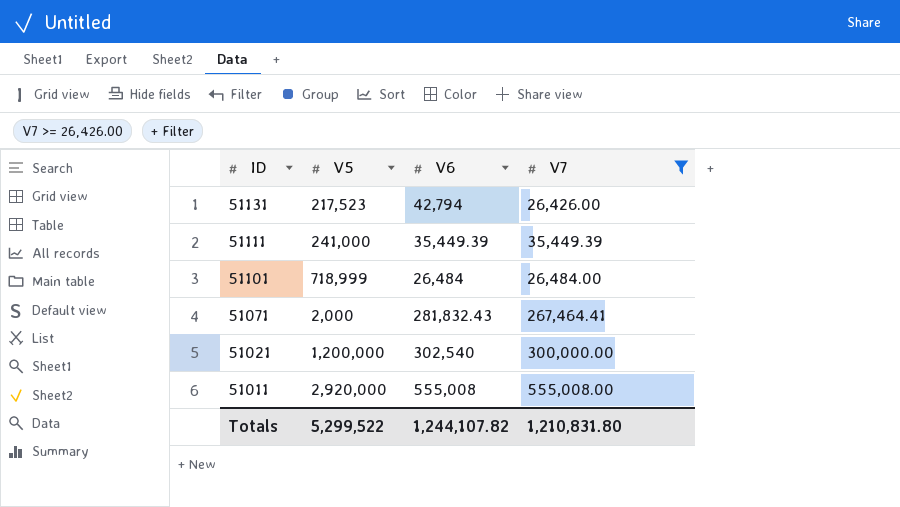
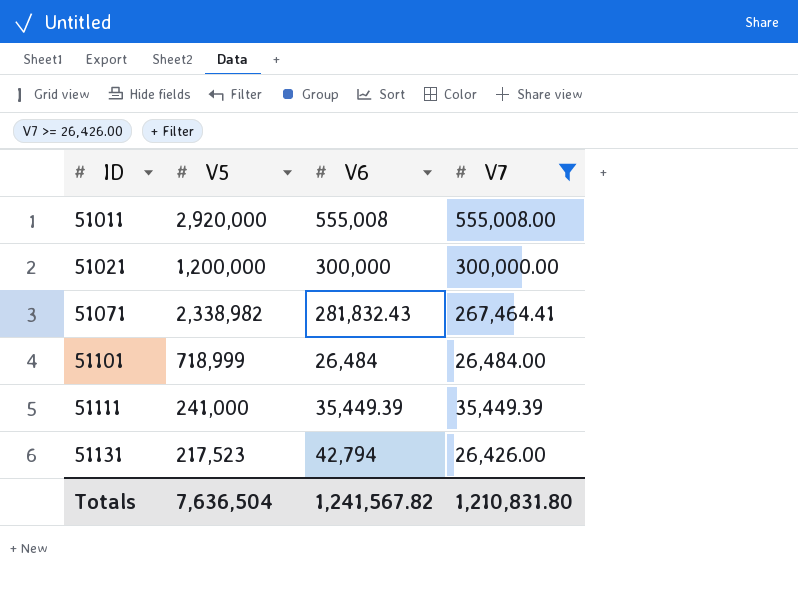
row order: ID descending -> ID ascending
51021 | V6: 302,540 -> 300,000
51071 | V5: 2,000 -> 2,338,982
Totals | V5: 5,299,522 -> 7,636,504
Totals | V6: 1,244,107.82 -> 1,241,567.82

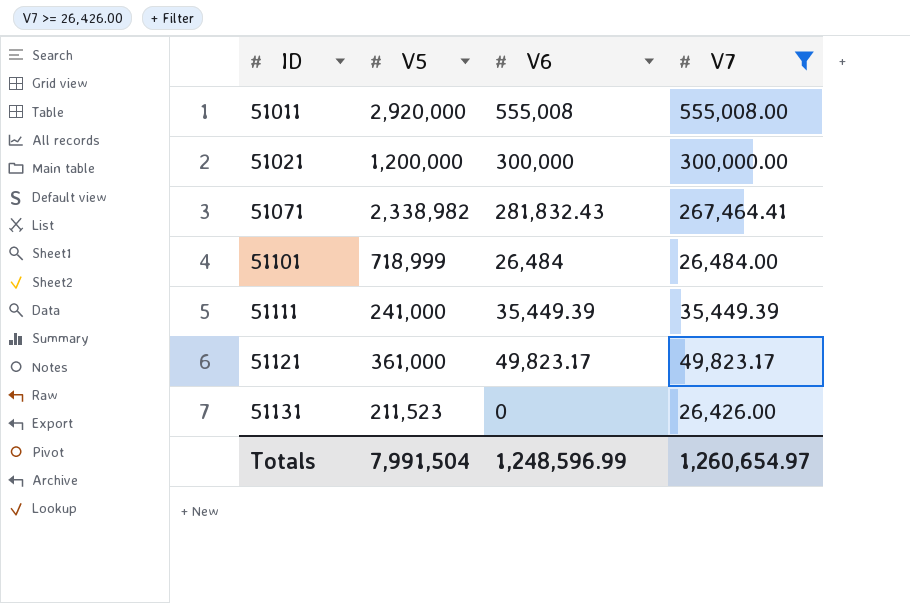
row 51121: none -> 361,000 | 49,823.17 | 49,823.17
51131 | V5: 217,523 -> 211,523
51131 | V6: 42,794 -> 0
Totals | V5: 7,636,504 -> 7,991,504
Totals | V6: 1,241,567.82 -> 1,248,596.99
Totals | V7: 1,210,831.80 -> 1,260,654.97

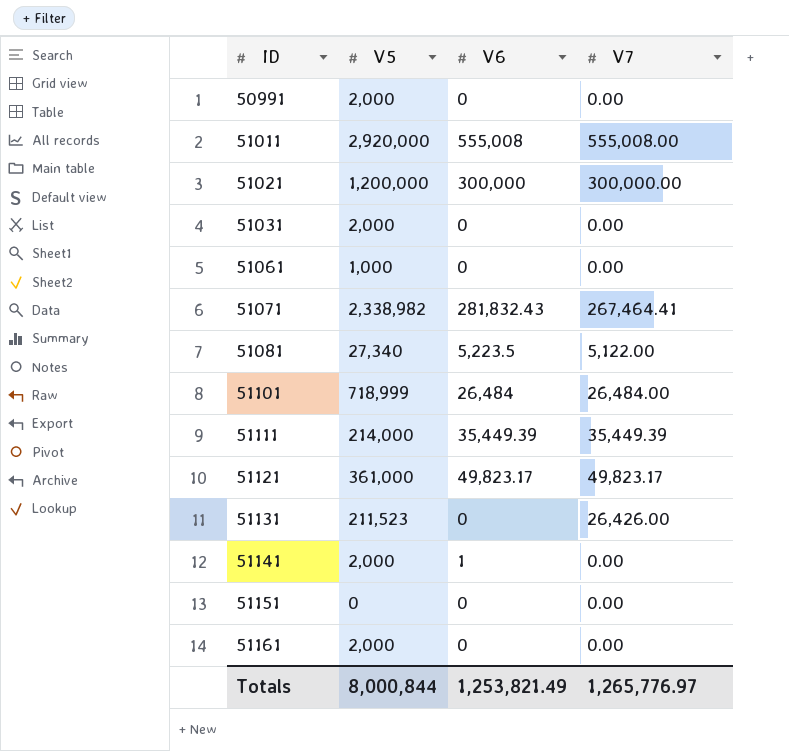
filter: V7 >= 26,426.00 -> none
51111 | V5: 241,000 -> 214,000
Totals | V5: 7,991,504 -> 8,000,844
Totals | V6: 1,248,596.99 -> 1,253,821.49
Totals | V7: 1,260,654.97 -> 1,265,776.97

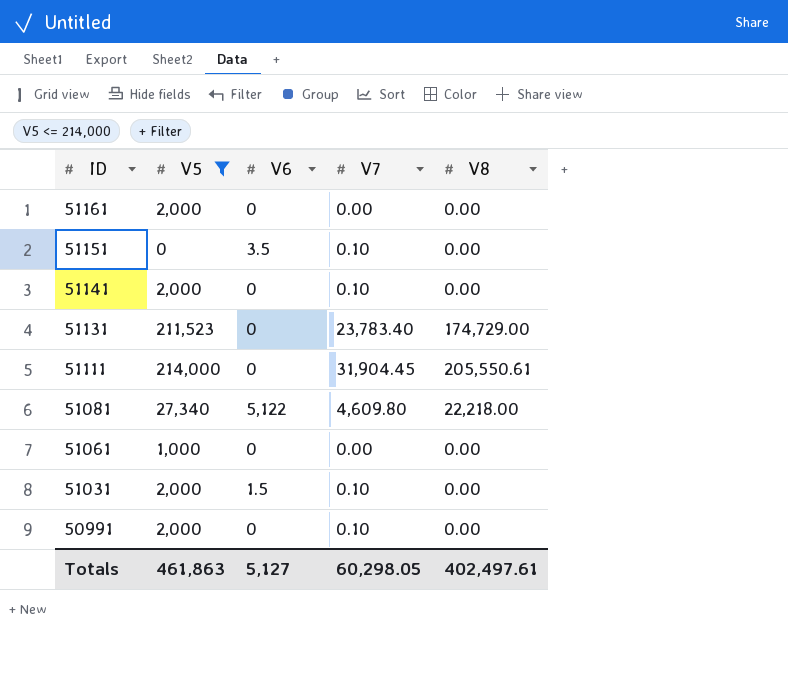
filter: none -> V5 <= 214,000
row order: ID ascending -> ID descending
column V8 | position: none -> 5
51151 | V6: 0 -> 3.5
51151 | V7: 0.00 -> 0.10
51141 | V6: 1 -> 0
51141 | V7: 0.00 -> 0.10
51131 | V7: 26,426.00 -> 23,783.40
51111 | V6: 35,449.39 -> 0
51111 | V7: 35,449.39 -> 31,904.45
51081 | V6: 5,223.5 -> 5,122
51081 | V7: 5,122.00 -> 4,609.80
51031 | V6: 0 -> 1.5
51031 | V7: 0.00 -> 0.10
50991 | V7: 0.00 -> 0.10
Totals | V5: 8,000,844 -> 461,863
Totals | V6: 1,253,821.49 -> 5,127
Totals | V7: 1,265,776.97 -> 60,298.05

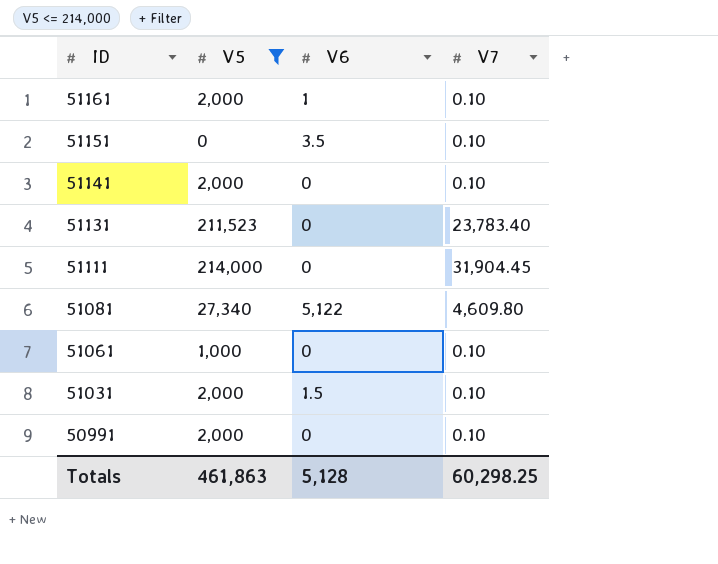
column V8 | position: 5 -> none
51161 | V6: 0 -> 1
51161 | V7: 0.00 -> 0.10
51061 | V7: 0.00 -> 0.10
Totals | V6: 5,127 -> 5,128
Totals | V7: 60,298.05 -> 60,298.25

